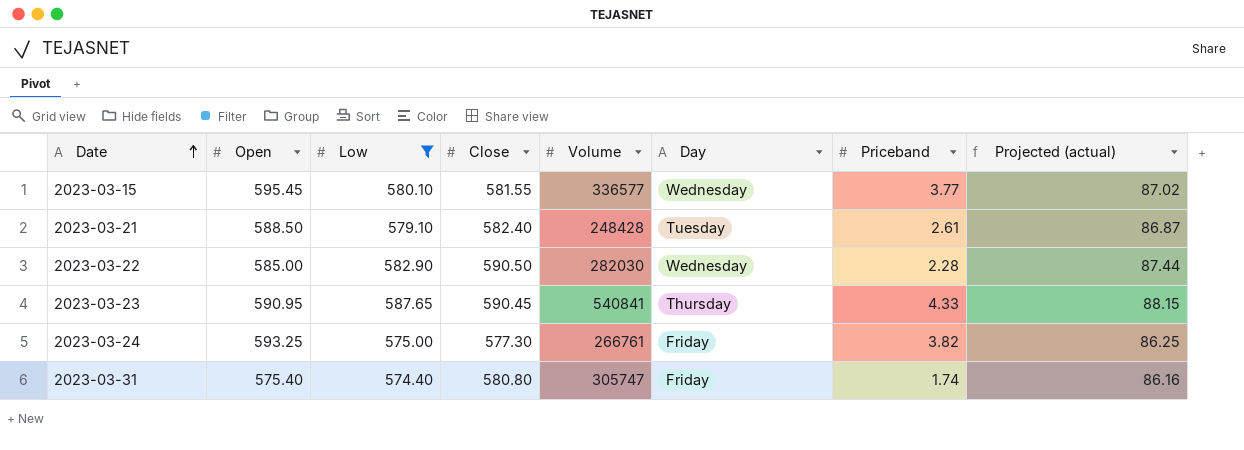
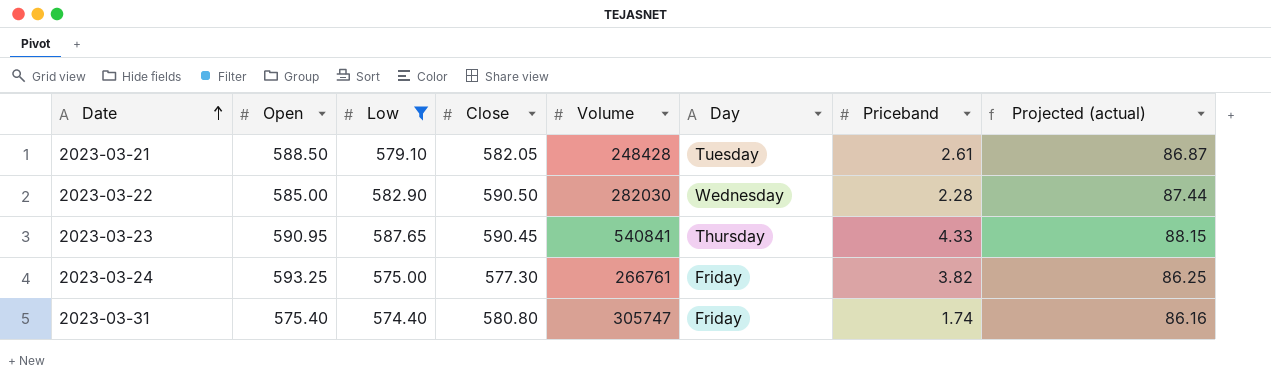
row 2023-03-15: 595.45 | 580.10 | 581.55 | 336577 | Wednesday | 3.77 | 87.02 -> none
2023-03-21 | Close: 582.40 -> 582.05

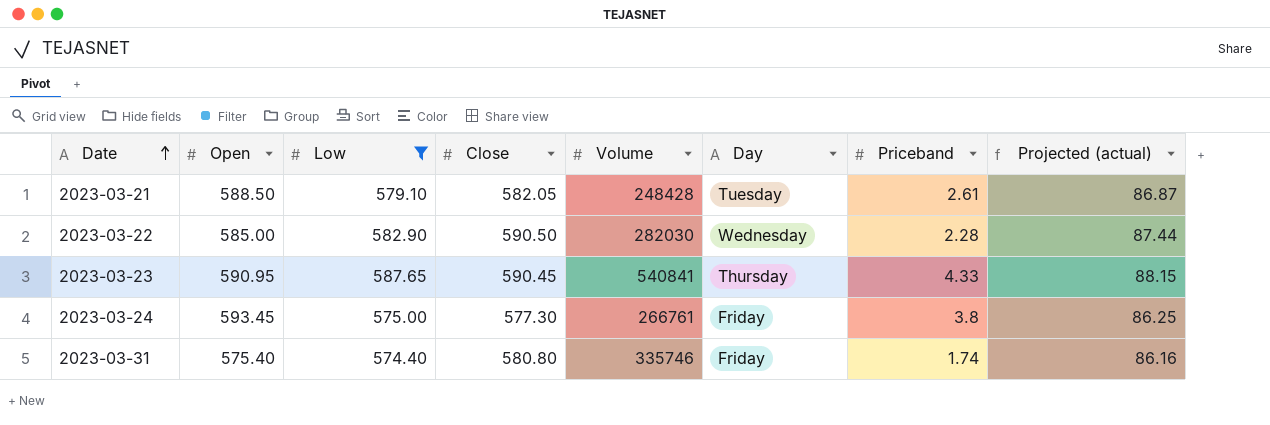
2023-03-24 | Open: 593.25 -> 593.45
2023-03-24 | Priceband: 3.82 -> 3.8
2023-03-31 | Volume: 305747 -> 335746

